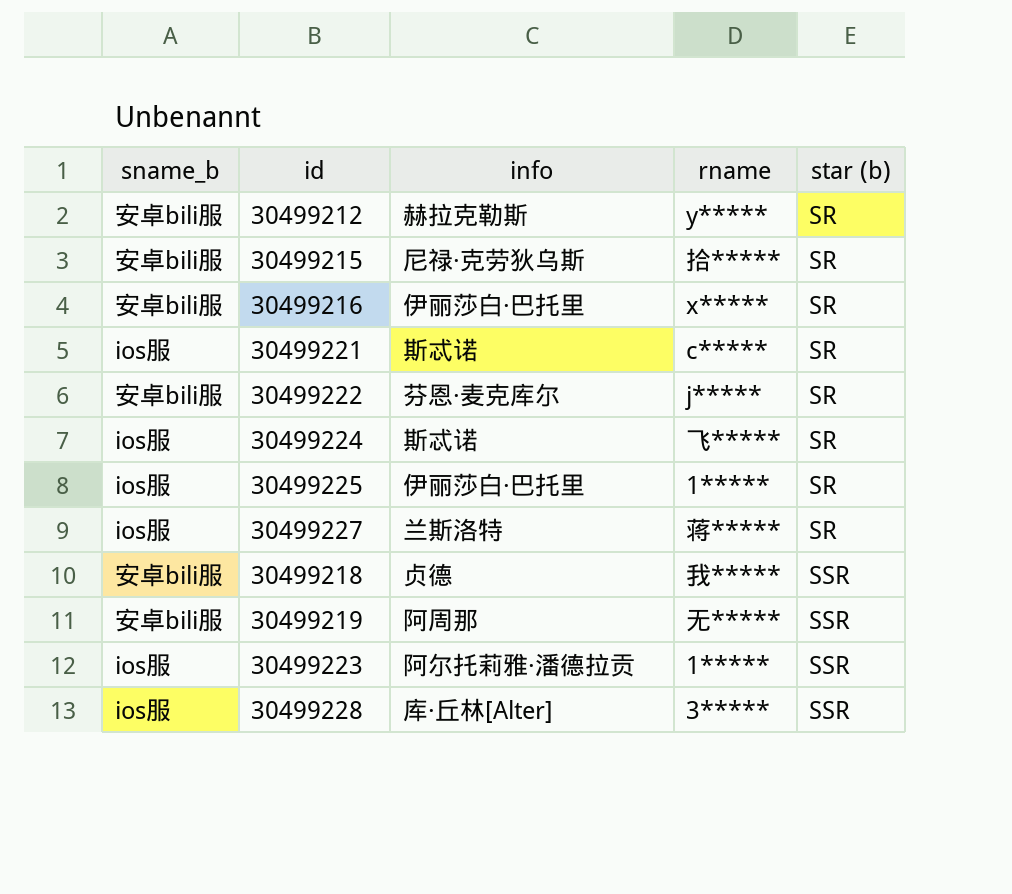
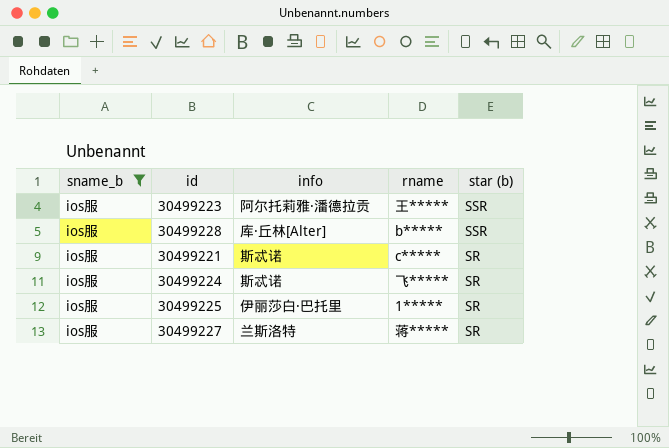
filter: none -> sname_b = ios服
row order: star (b) ascending -> star (b) descending
30499223 | rname: 1***** -> 王*****
30499228 | rname: 3***** -> b*****

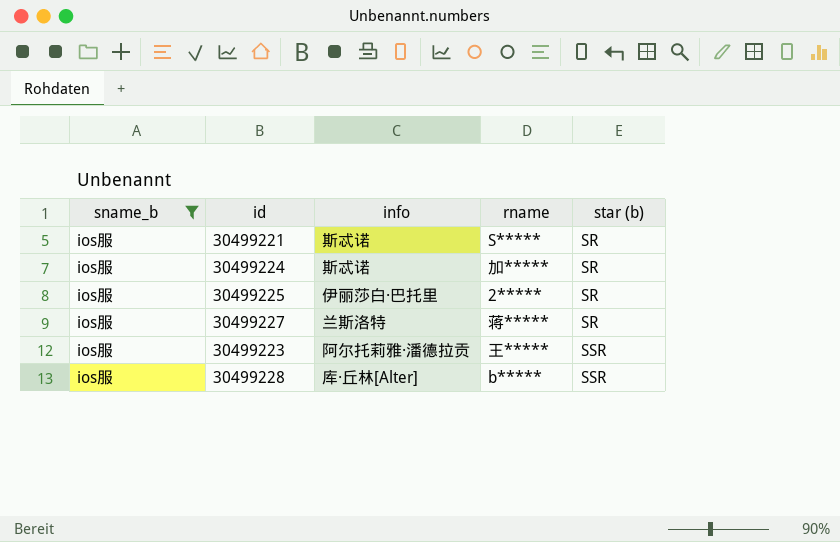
row order: star (b) descending -> star (b) ascending
30499221 | rname: c***** -> S*****
30499224 | rname: 飞***** -> 加*****
30499225 | rname: 1***** -> 2*****

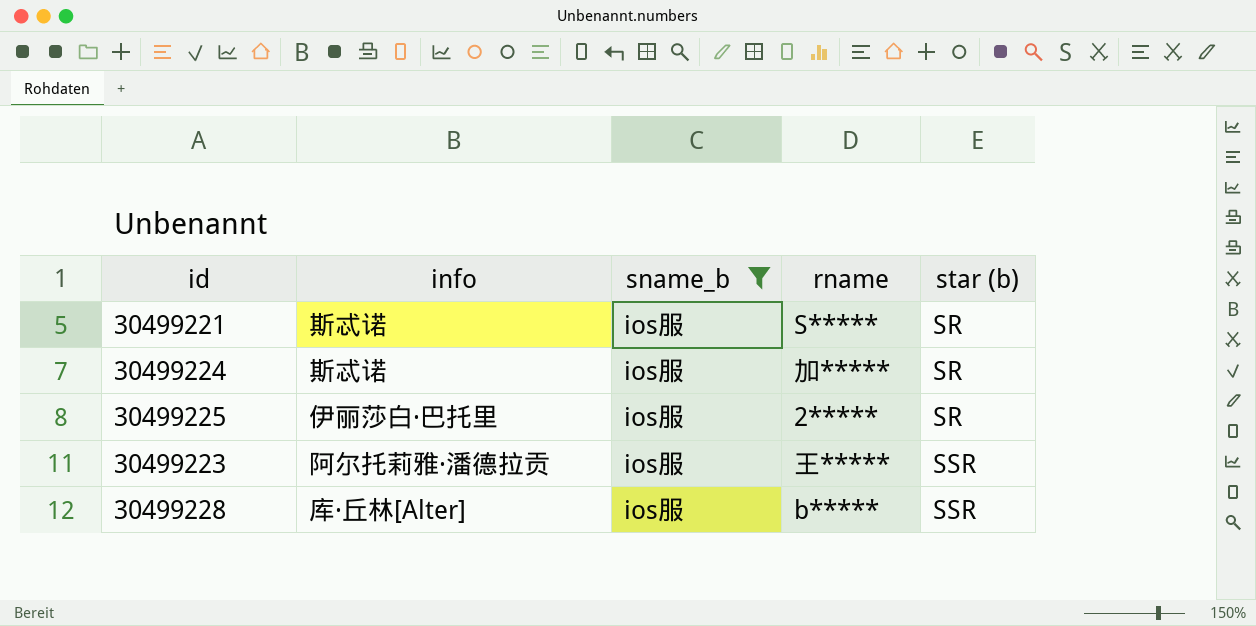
column sname_b | position: 1 -> 3
row 30499227: ios服 | 兰斯洛特 | 蒋***** | SR -> none

